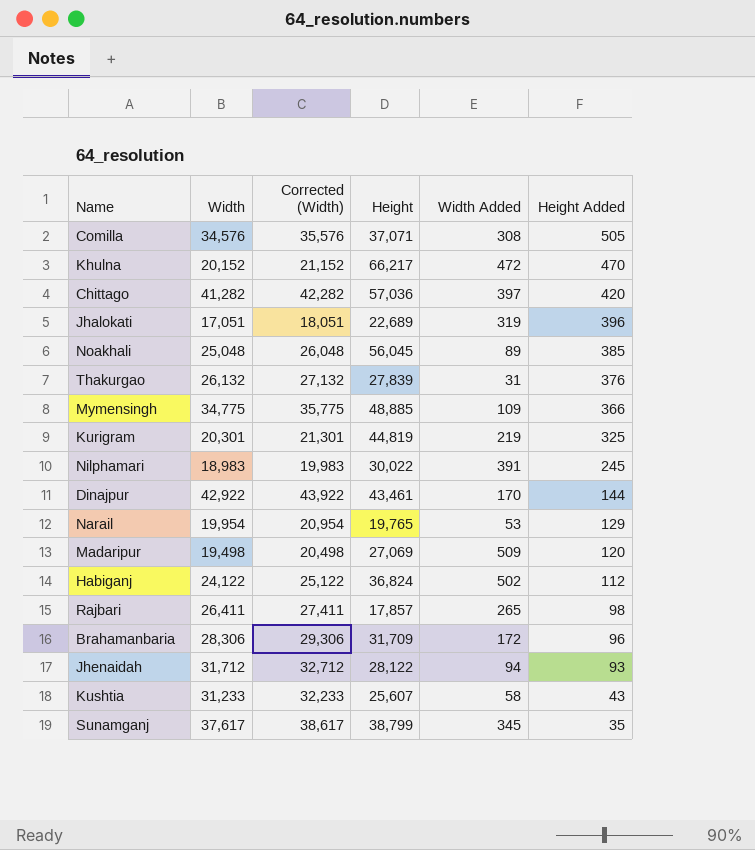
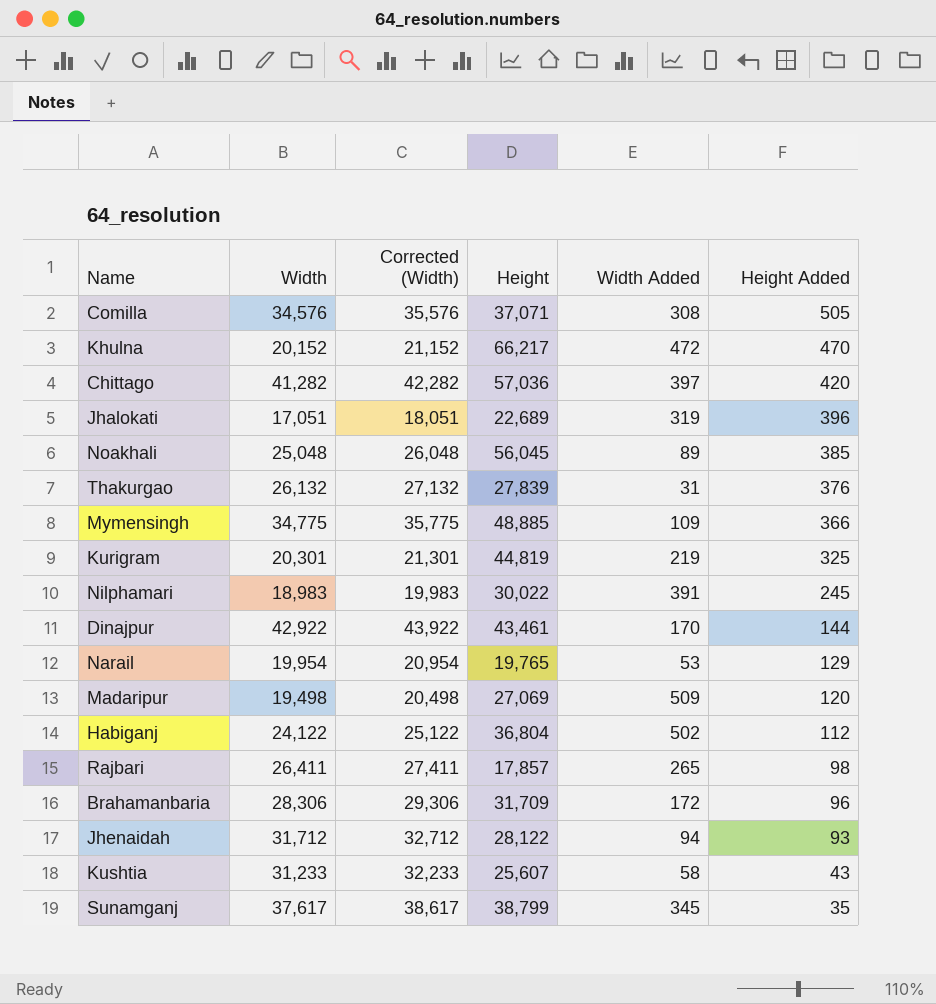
Habiganj | Height: 36,824 -> 36,804

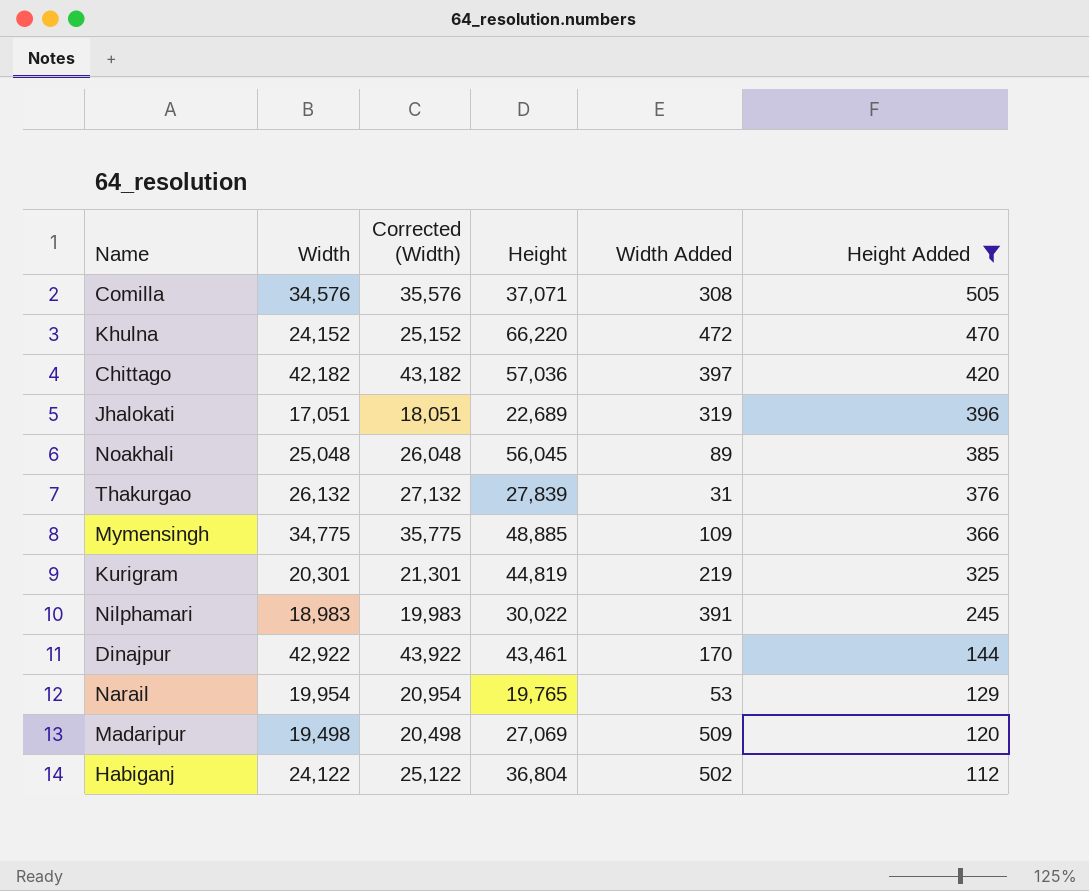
filter: none -> Height Added >= 112
Khulna | Width: 20,152 -> 24,152
Khulna | Corrected (Width): 21,152 -> 25,152
Khulna | Height: 66,217 -> 66,220
Chittago | Width: 41,282 -> 42,182
Chittago | Corrected (Width): 42,282 -> 43,182

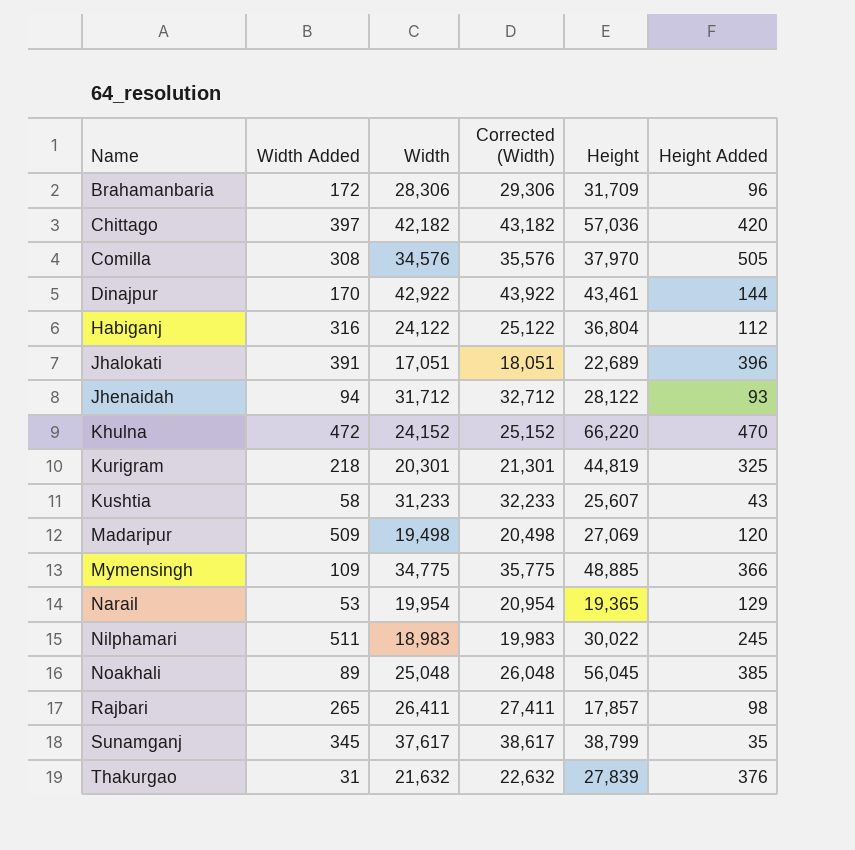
filter: Height Added >= 112 -> none
row order: Height Added descending -> Name ascending
column Width Added | position: 5 -> 2
Comilla | Height: 37,071 -> 37,970
Habiganj | Width Added: 502 -> 316
Jhalokati | Width Added: 319 -> 391
Kurigram | Width Added: 219 -> 218
Narail | Height: 19,765 -> 19,365
Nilphamari | Width Added: 391 -> 511
Thakurgao | Width: 26,132 -> 21,632
Thakurgao | Corrected (Width): 27,132 -> 22,632

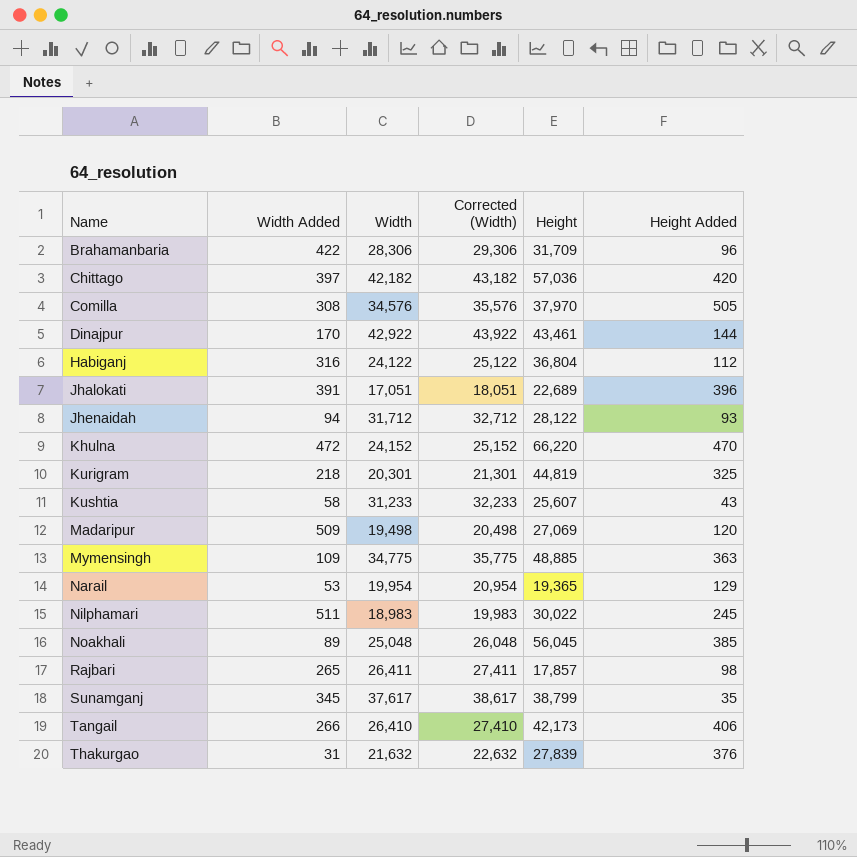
Brahamanbaria | Width Added: 172 -> 422
Mymensingh | Height Added: 366 -> 363
row Tangail: none -> 266 | 26,410 | 27,410 | 42,173 | 406

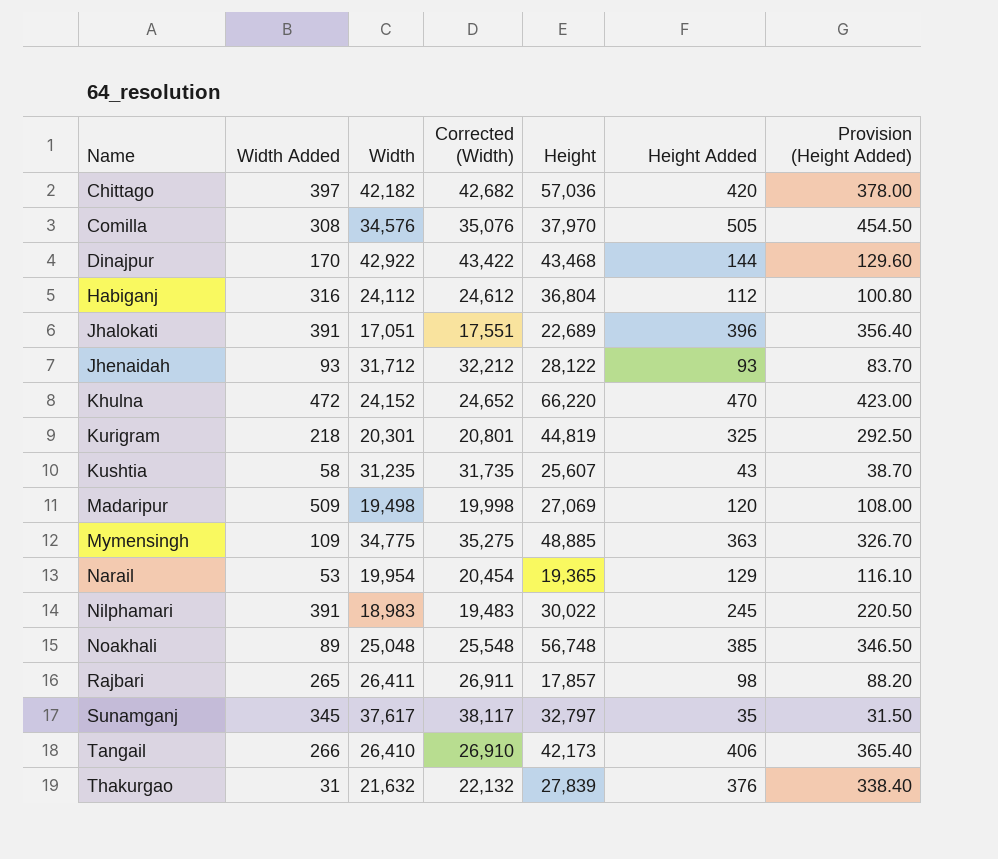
column Corrected (Width) | formula: [Width] + 1000 -> [Width] + 500
column Provision (Height Added) | formula: none -> [Height Added] * 0.9
row Brahamanbaria: 422 | 28,306 | 29,306 | 31,709 | 96 -> none
Dinajpur | Height: 43,461 -> 43,468
Habiganj | Width: 24,122 -> 24,112
Jhenaidah | Width Added: 94 -> 93
Kushtia | Width: 31,233 -> 31,235
Nilphamari | Width Added: 511 -> 391
Noakhali | Height: 56,045 -> 56,748
Sunamganj | Height: 38,799 -> 32,797

